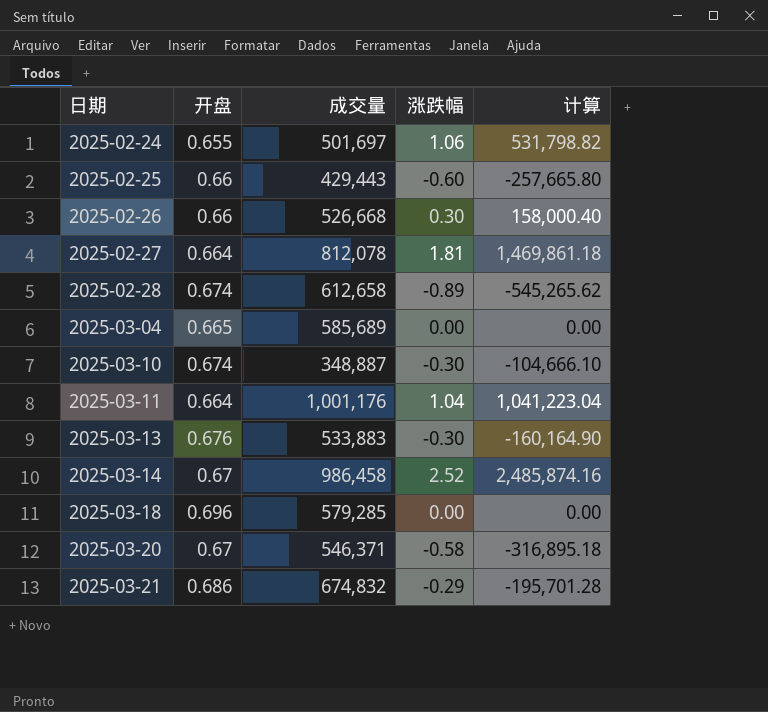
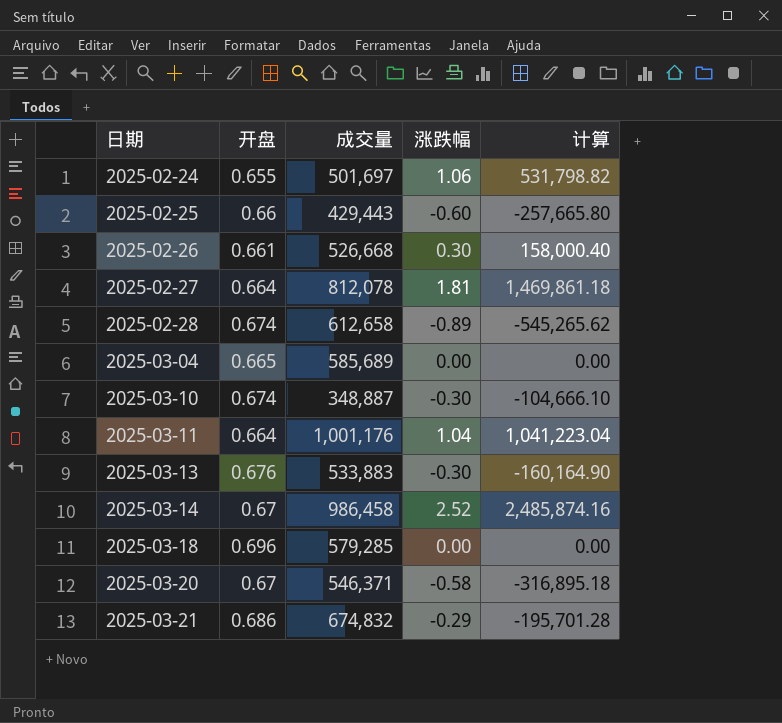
2025-02-26 | 开盘: 0.66 -> 0.661

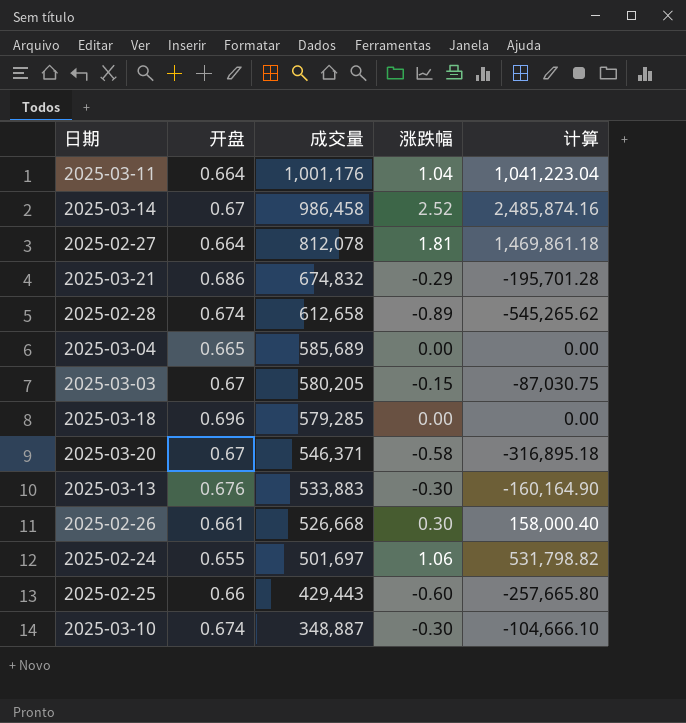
row order: 日期 ascending -> 成交量 descending
row 2025-03-03: none -> 0.67 | 580,205 | -0.15 | -87,030.75

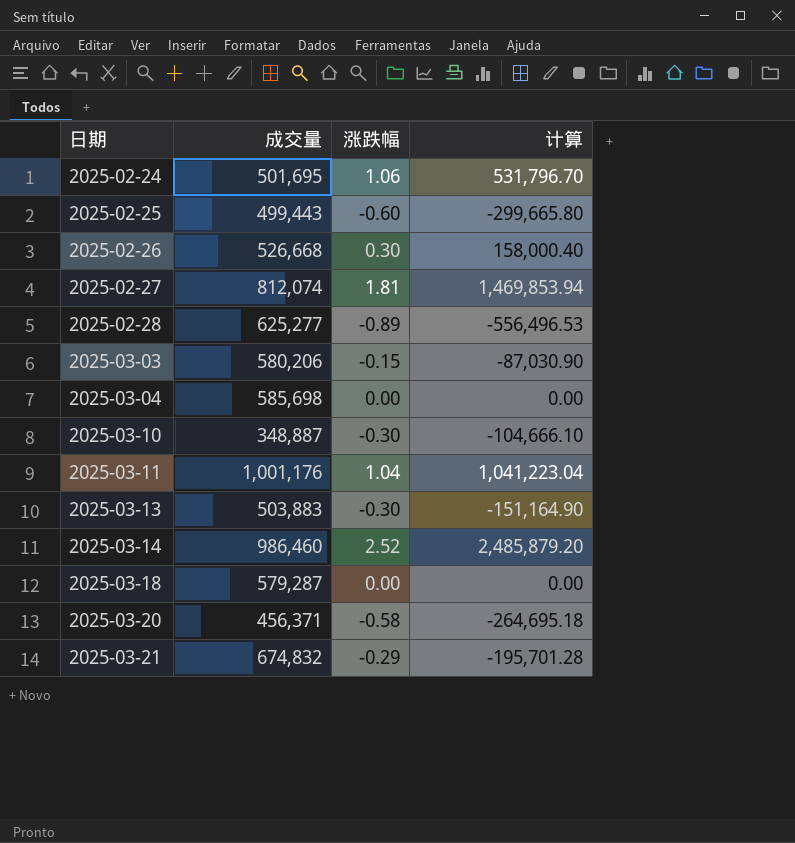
row order: 成交量 descending -> 日期 ascending
column 开盘 | position: 2 -> none
2025-02-24 | 成交量: 501,697 -> 501,695
2025-02-24 | 计算: 531,798.82 -> 531,796.70
2025-02-25 | 成交量: 429,443 -> 499,443
2025-02-25 | 计算: -257,665.80 -> -299,665.80
2025-02-27 | 成交量: 812,078 -> 812,074
2025-02-27 | 计算: 1,469,861.18 -> 1,469,853.94
2025-02-28 | 成交量: 612,658 -> 625,277
2025-02-28 | 计算: -545,265.62 -> -556,496.53
2025-03-03 | 成交量: 580,205 -> 580,206
2025-03-03 | 计算: -87,030.75 -> -87,030.90
2025-03-04 | 成交量: 585,689 -> 585,698
2025-03-13 | 成交量: 533,883 -> 503,883
2025-03-13 | 计算: -160,164.90 -> -151,164.90
2025-03-14 | 成交量: 986,458 -> 986,460
2025-03-14 | 计算: 2,485,874.16 -> 2,485,879.20
2025-03-18 | 成交量: 579,285 -> 579,287
2025-03-20 | 成交量: 546,371 -> 456,371
2025-03-20 | 计算: -316,895.18 -> -264,695.18

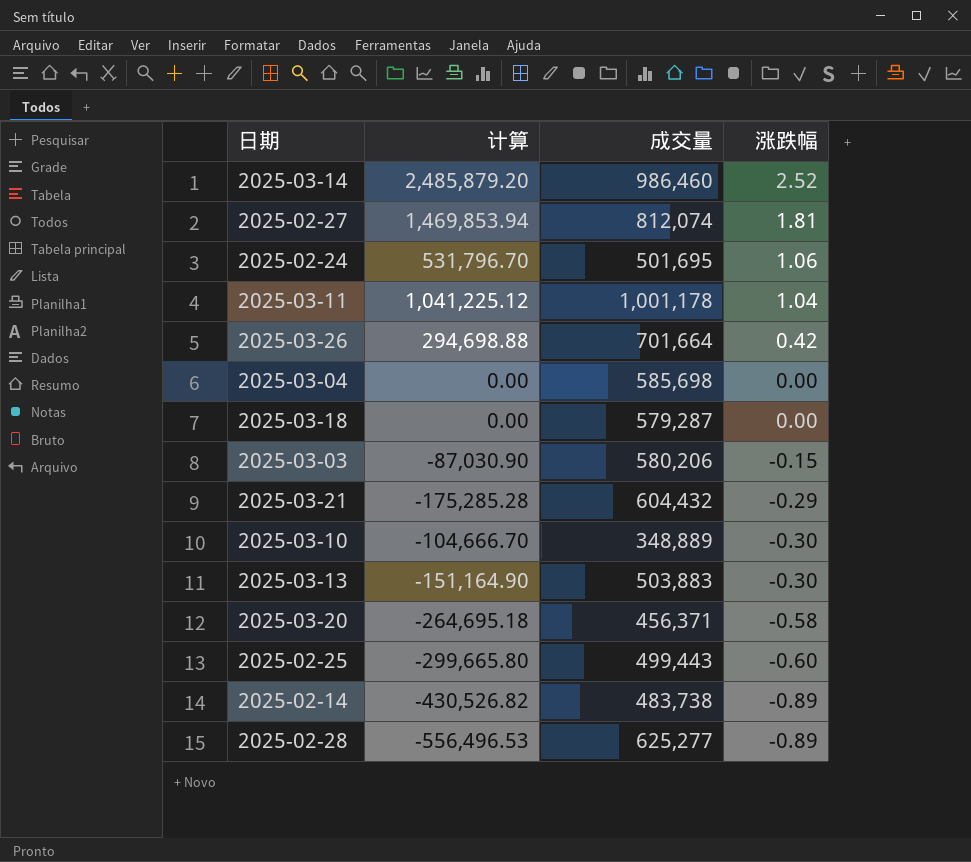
row order: 日期 ascending -> 涨跌幅 descending
column 计算 | position: 4 -> 2
row 2025-02-26: 526,668 | 0.30 | 158,000.40 -> none
2025-03-11 | 计算: 1,041,223.04 -> 1,041,225.12
2025-03-11 | 成交量: 1,001,176 -> 1,001,178
row 2025-03-26: none -> 294,698.88 | 701,664 | 0.42
2025-03-21 | 计算: -195,701.28 -> -175,285.28
2025-03-21 | 成交量: 674,832 -> 604,432
2025-03-10 | 计算: -104,666.10 -> -104,666.70
2025-03-10 | 成交量: 348,887 -> 348,889
row 2025-02-14: none -> -430,526.82 | 483,738 | -0.89

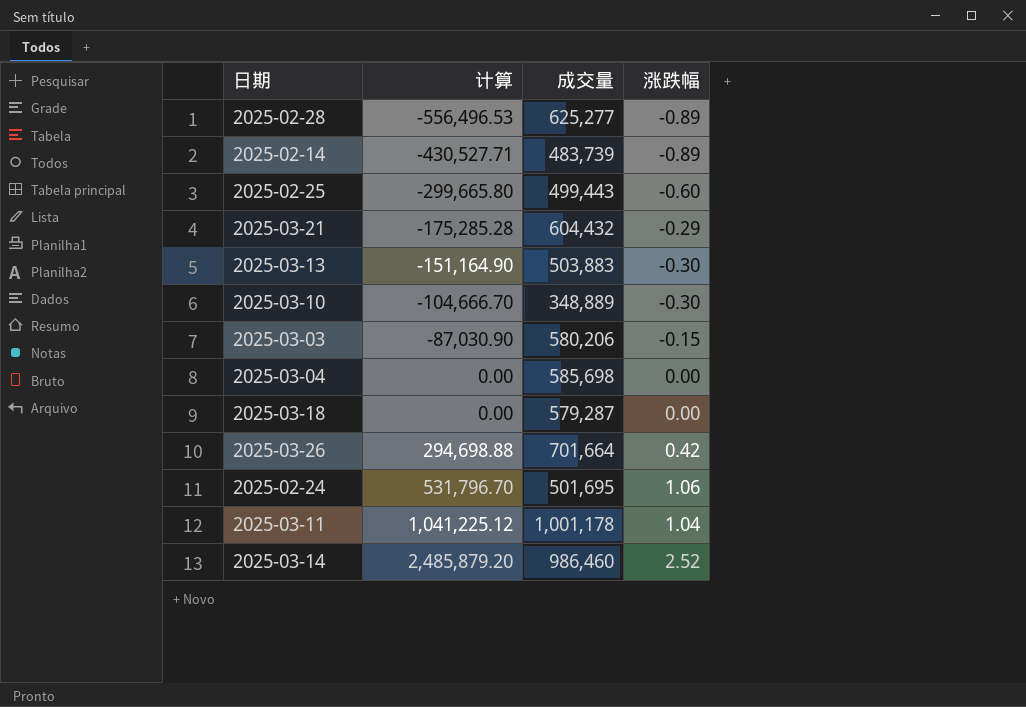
row order: 涨跌幅 descending -> 计算 ascending
row 2025-02-27: 1,469,853.94 | 812,074 | 1.81 -> none
row 2025-03-20: -264,695.18 | 456,371 | -0.58 -> none
2025-02-14 | 计算: -430,526.82 -> -430,527.71
2025-02-14 | 成交量: 483,738 -> 483,739

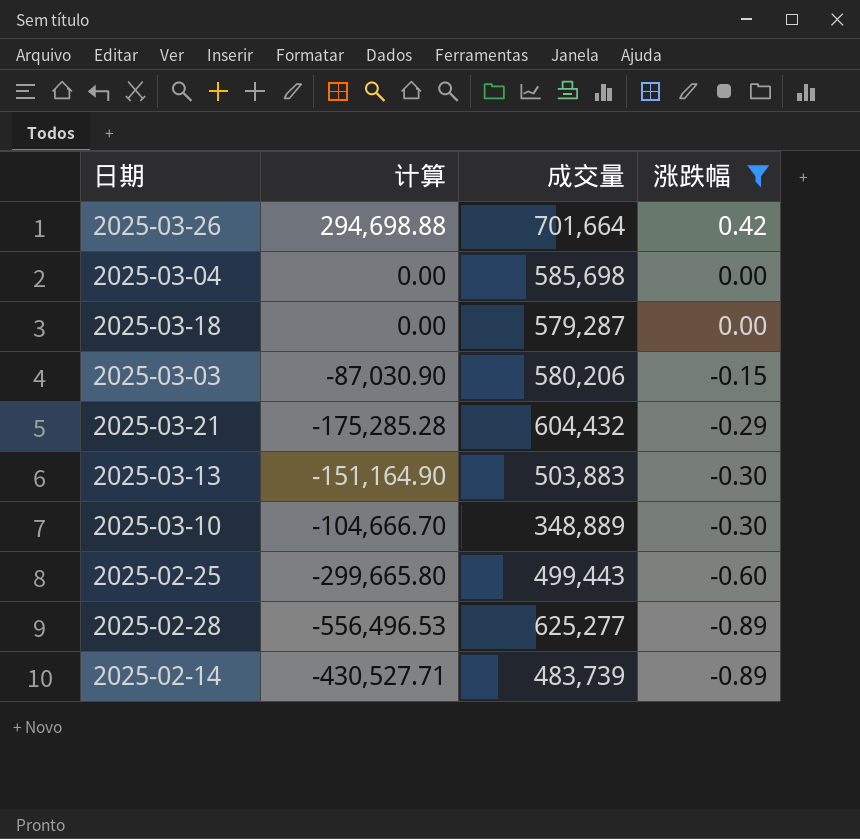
filter: none -> 涨跌幅 <= 0.42
row order: 计算 ascending -> 涨跌幅 descending

